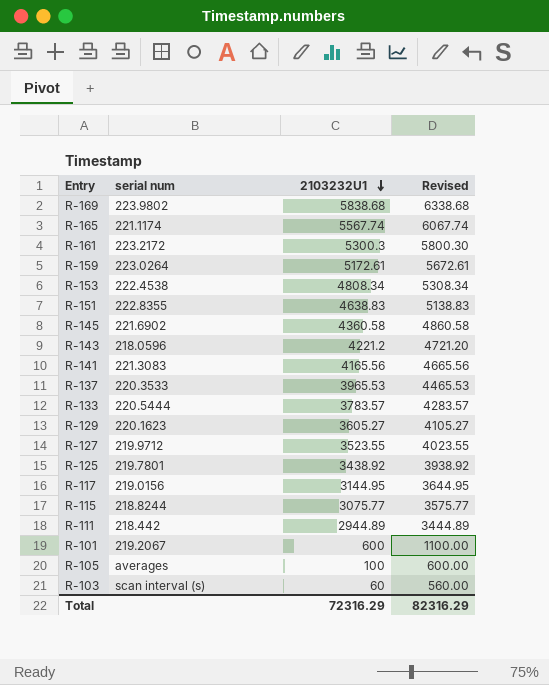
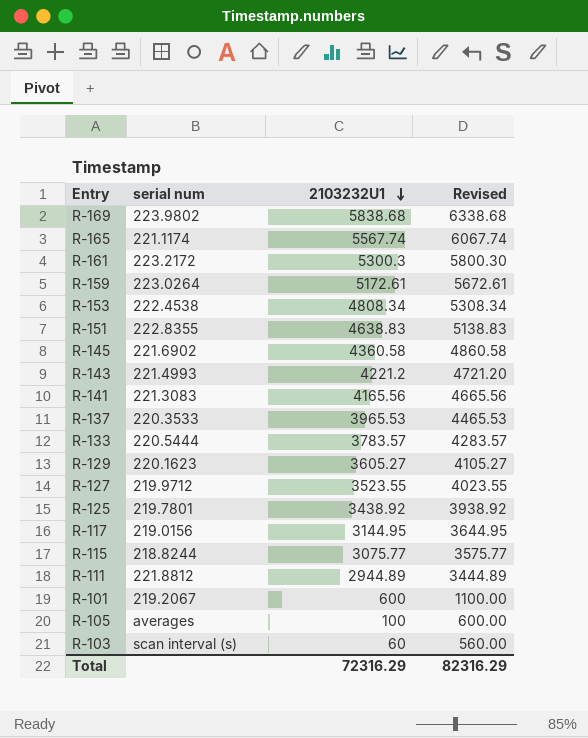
R-143 | serial num: 218.0596 -> 221.4993
R-111 | serial num: 218.442 -> 221.8812

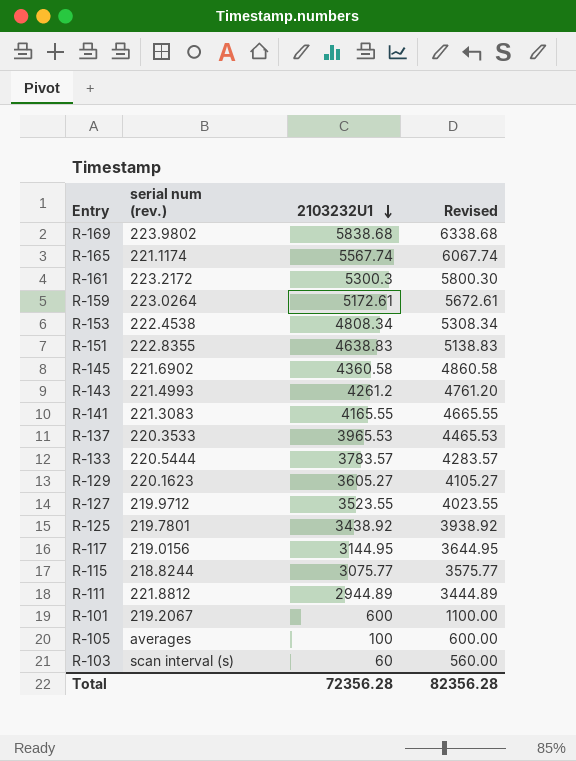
column name: serial num -> serial num (rev.)
R-143 | 2103232U1: 4221.2 -> 4261.2
R-143 | Revised: 4721.20 -> 4761.20
R-141 | 2103232U1: 4165.56 -> 4165.55
R-141 | Revised: 4665.56 -> 4665.55
Total | 2103232U1: 72316.29 -> 72356.28
Total | Revised: 82316.29 -> 82356.28

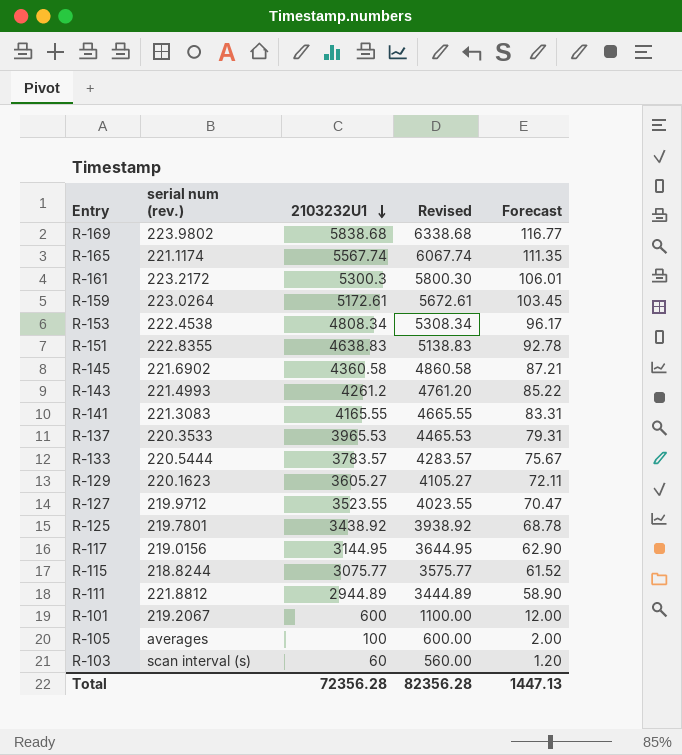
column Forecast | formula: none -> [2103232U1] * 0.02

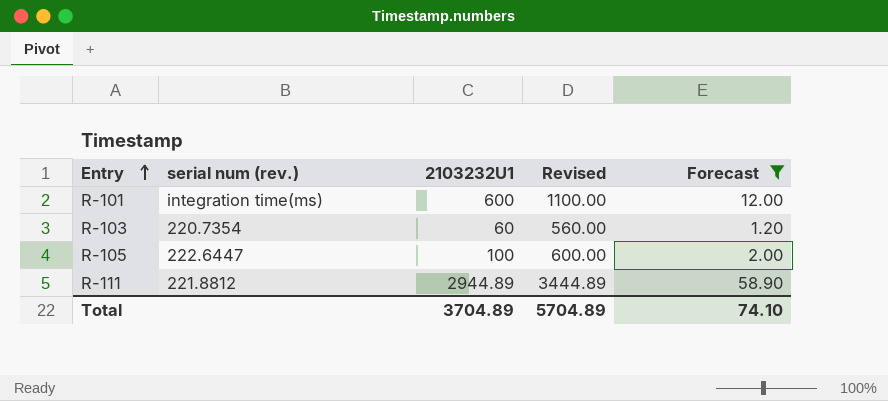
filter: none -> Forecast <= 58.90
row order: 2103232U1 descending -> Entry ascending
R-101 | serial num (rev.): 219.2067 -> integration time(ms)
R-103 | serial num (rev.): scan interval (s) -> 220.7354
R-105 | serial num (rev.): averages -> 222.6447
Total | 2103232U1: 72356.28 -> 3704.89
Total | Revised: 82356.28 -> 5704.89
Total | Forecast: 1447.13 -> 74.10

